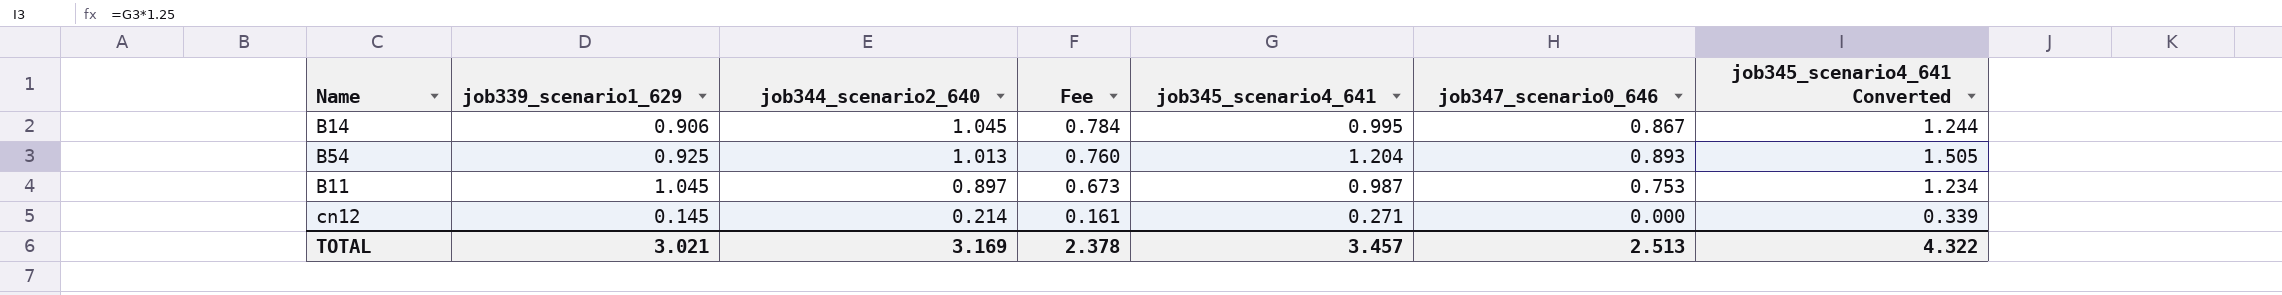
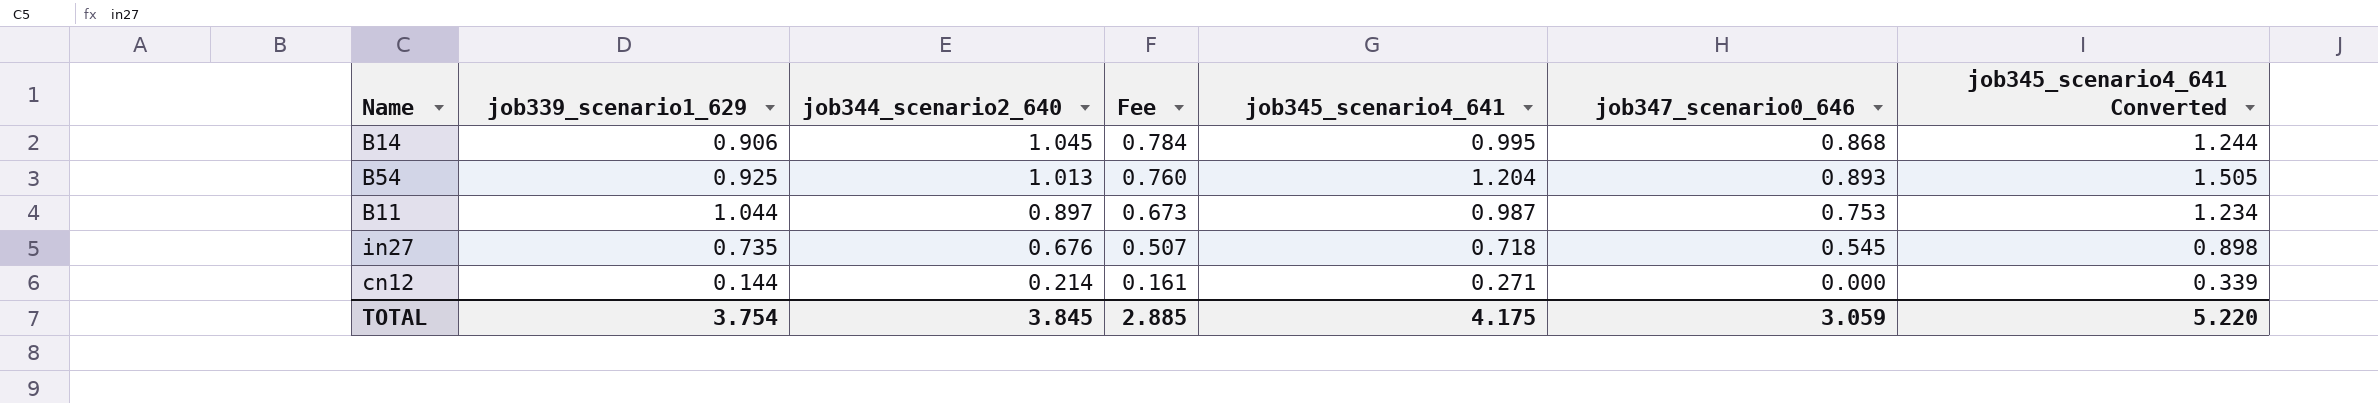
B14 | job347_scenario0_646: 0.867 -> 0.868
B11 | job339_scenario1_629: 1.045 -> 1.044
row in27: none -> 0.735 | 0.676 | 0.507 | 0.718 | 0.545 | 0.898
cn12 | job339_scenario1_629: 0.145 -> 0.144
TOTAL | job339_scenario1_629: 3.021 -> 3.754
TOTAL | job344_scenario2_640: 3.169 -> 3.845
TOTAL | Fee: 2.378 -> 2.885
TOTAL | job345_scenario4_641: 3.457 -> 4.175
TOTAL | job347_scenario0_646: 2.513 -> 3.059
TOTAL | job345_scenario4_641 Converted: 4.322 -> 5.220

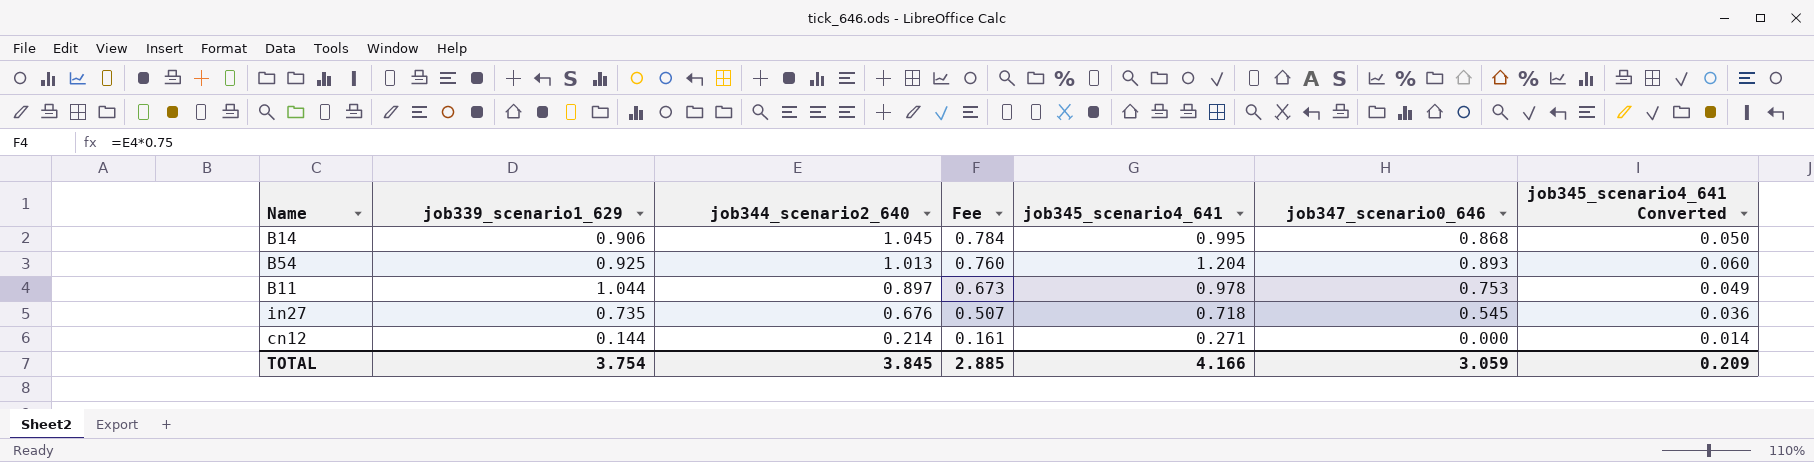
column job345_scenario4_641 Converted | formula: [job345_scenario4_641] * 1.25 -> [job345_scenario4_641] * 0.05
B11 | job345_scenario4_641: 0.987 -> 0.978
TOTAL | job345_scenario4_641: 4.175 -> 4.166
TOTAL | job345_scenario4_641 Converted: 5.220 -> 0.209

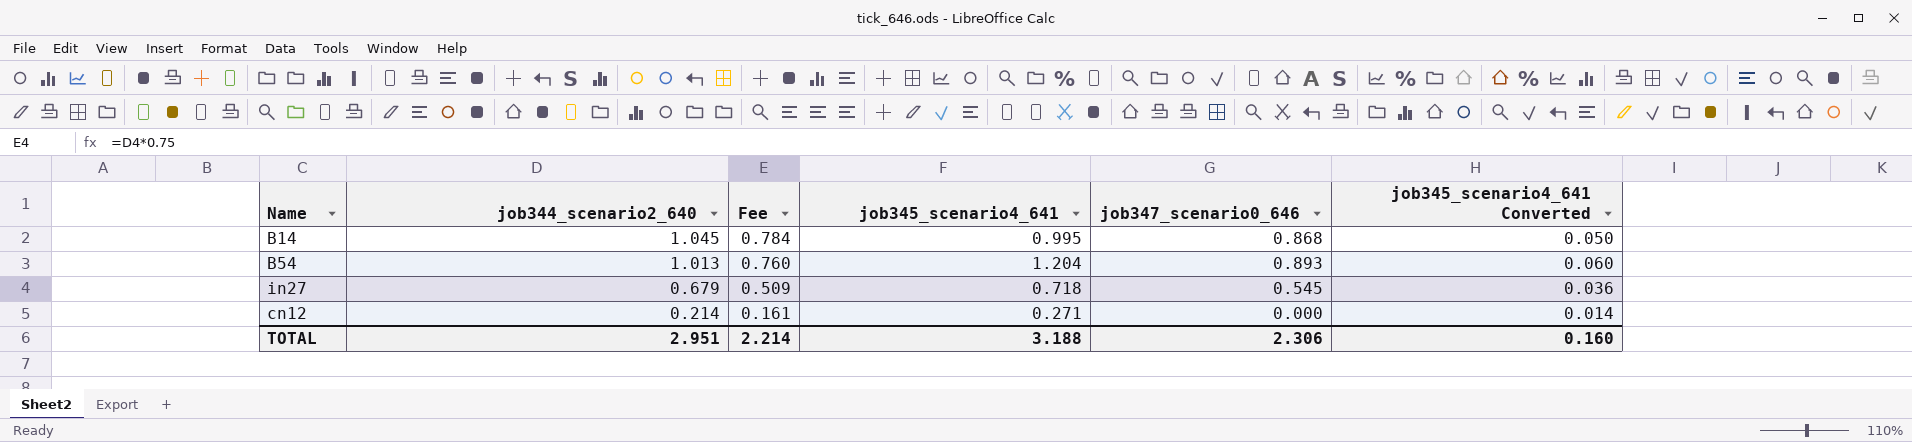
column job339_scenario1_629 | position: 2 -> none
row B11: 1.044 | 0.897 | 0.673 | 0.978 | 0.753 | 0.049 -> none
in27 | job344_scenario2_640: 0.676 -> 0.679
in27 | Fee: 0.507 -> 0.509
TOTAL | job344_scenario2_640: 3.845 -> 2.951
TOTAL | Fee: 2.885 -> 2.214
TOTAL | job345_scenario4_641: 4.166 -> 3.188
TOTAL | job347_scenario0_646: 3.059 -> 2.306
TOTAL | job345_scenario4_641 Converted: 0.209 -> 0.160

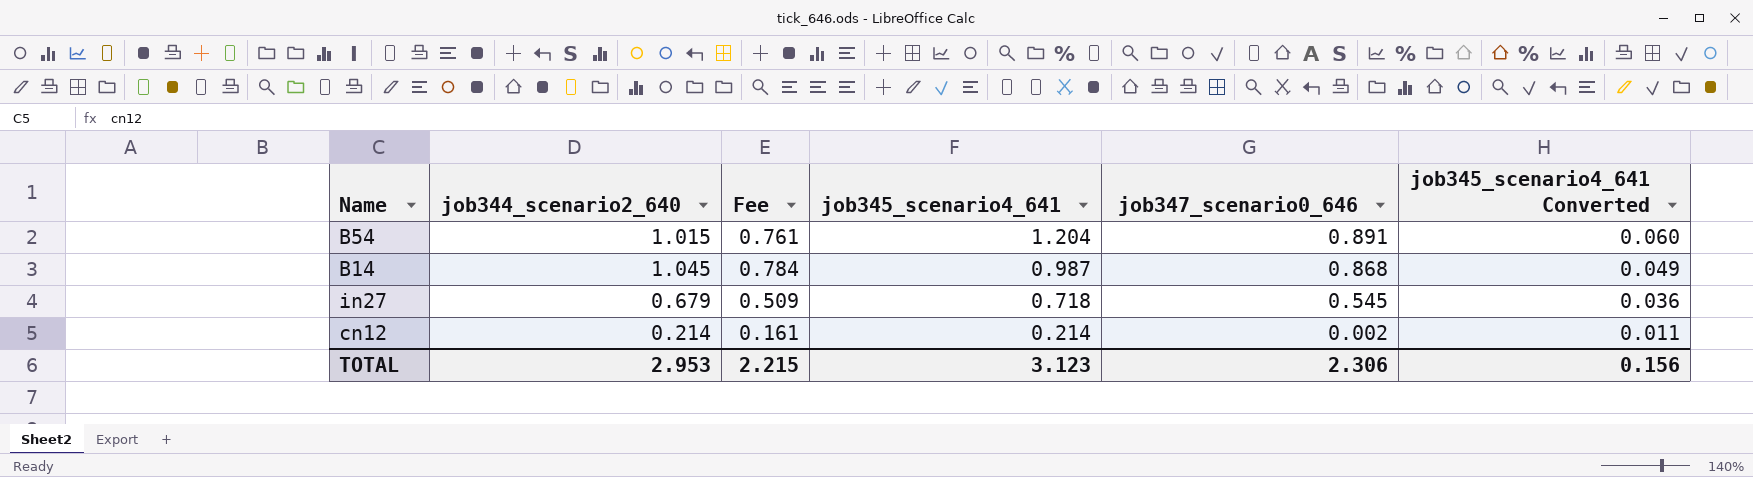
row order: job344_scenario2_640 descending -> job345_scenario4_641 descending
B54 | job344_scenario2_640: 1.013 -> 1.015
B54 | Fee: 0.760 -> 0.761
B54 | job347_scenario0_646: 0.893 -> 0.891
B14 | job345_scenario4_641: 0.995 -> 0.987
B14 | job345_scenario4_641 Converted: 0.050 -> 0.049
cn12 | job345_scenario4_641: 0.271 -> 0.214
cn12 | job347_scenario0_646: 0.000 -> 0.002
cn12 | job345_scenario4_641 Converted: 0.014 -> 0.011
TOTAL | job344_scenario2_640: 2.951 -> 2.953
TOTAL | Fee: 2.214 -> 2.215
TOTAL | job345_scenario4_641: 3.188 -> 3.123
TOTAL | job345_scenario4_641 Converted: 0.160 -> 0.156

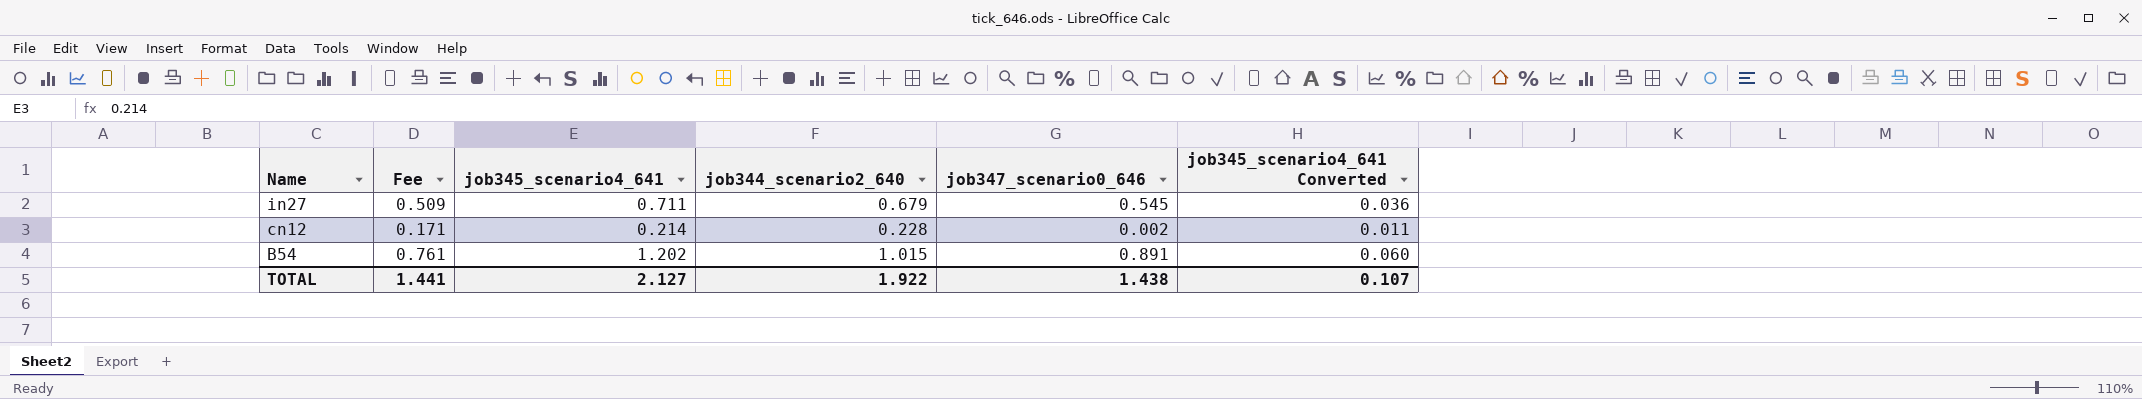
row order: job345_scenario4_641 descending -> Name descending
column job344_scenario2_640 | position: 2 -> 4
row B14: 1.045 | 0.784 | 0.987 | 0.868 | 0.049 -> none
in27 | job345_scenario4_641: 0.718 -> 0.711
cn12 | Fee: 0.161 -> 0.171
cn12 | job344_scenario2_640: 0.214 -> 0.228
B54 | job345_scenario4_641: 1.204 -> 1.202
TOTAL | Fee: 2.215 -> 1.441
TOTAL | job345_scenario4_641: 3.123 -> 2.127
TOTAL | job344_scenario2_640: 2.953 -> 1.922
TOTAL | job347_scenario0_646: 2.306 -> 1.438
TOTAL | job345_scenario4_641 Converted: 0.156 -> 0.107

